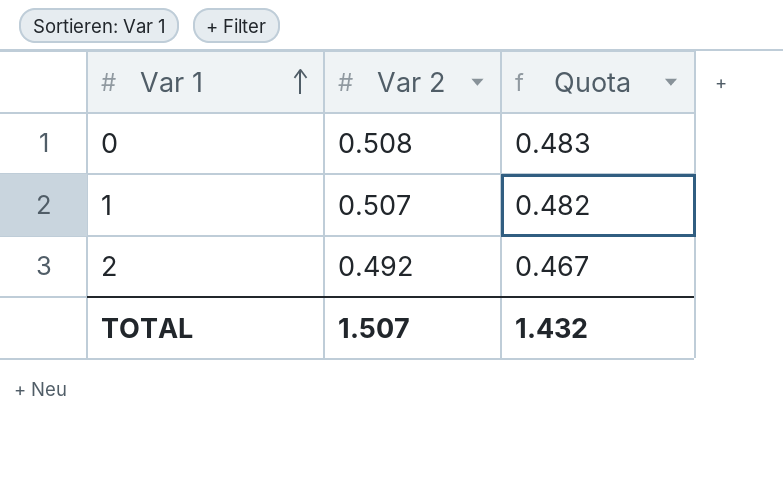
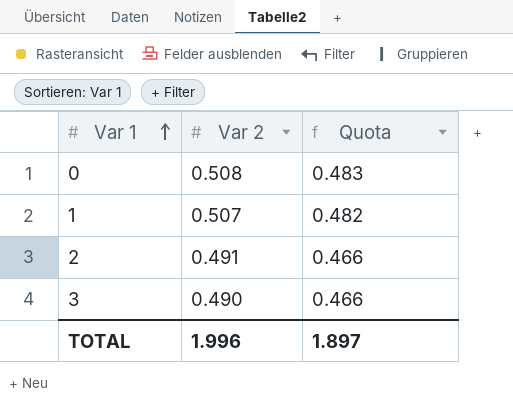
2 | Var 2: 0.492 -> 0.491
2 | Quota: 0.467 -> 0.466
row 3: none -> 0.490 | 0.466
TOTAL | Var 2: 1.507 -> 1.996
TOTAL | Quota: 1.432 -> 1.897

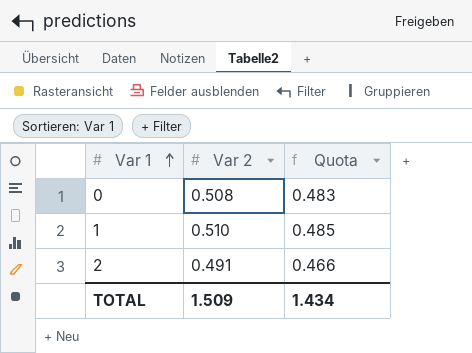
row 3: 0.490 | 0.466 -> none
1 | Var 2: 0.507 -> 0.510
1 | Quota: 0.482 -> 0.485
TOTAL | Var 2: 1.996 -> 1.509
TOTAL | Quota: 1.897 -> 1.434

